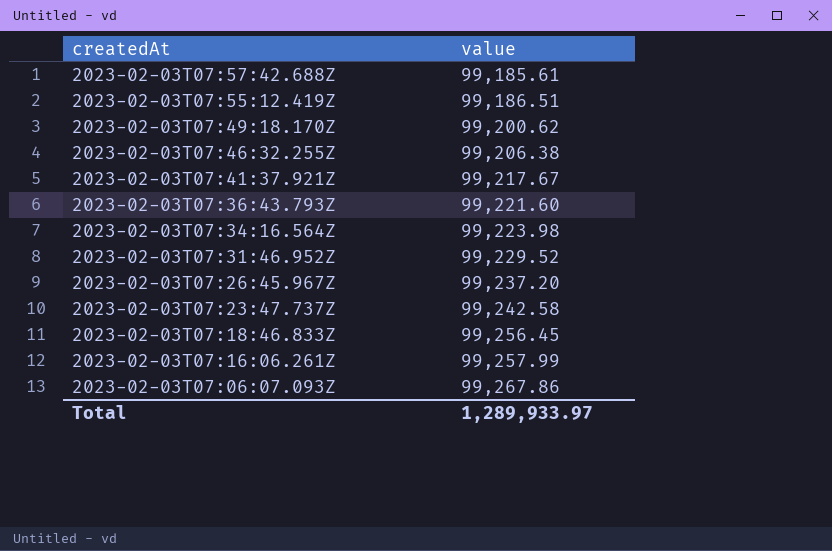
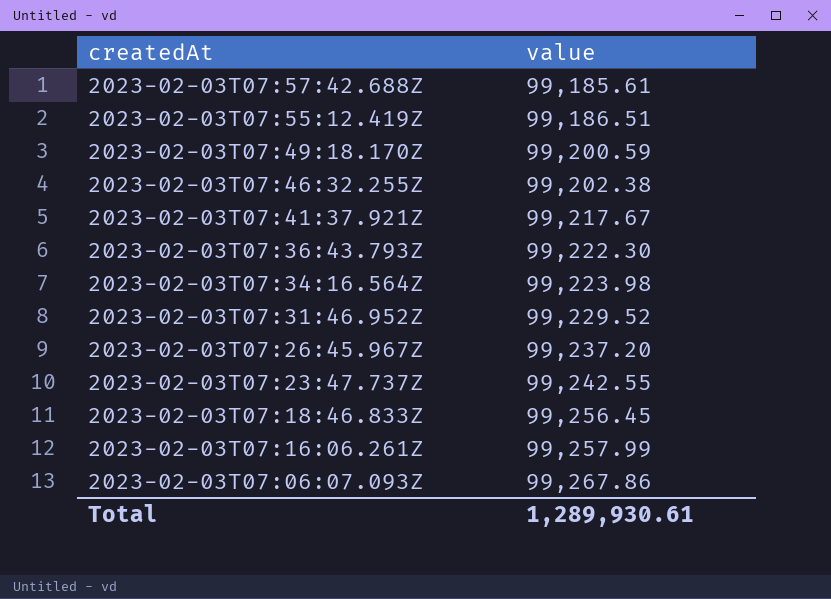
2023-02-03T07:49:18.170Z | value: 99,200.62 -> 99,200.59
2023-02-03T07:46:32.255Z | value: 99,206.38 -> 99,202.38
2023-02-03T07:36:43.793Z | value: 99,221.60 -> 99,222.30
2023-02-03T07:23:47.737Z | value: 99,242.58 -> 99,242.55
Total | value: 1,289,933.97 -> 1,289,930.61

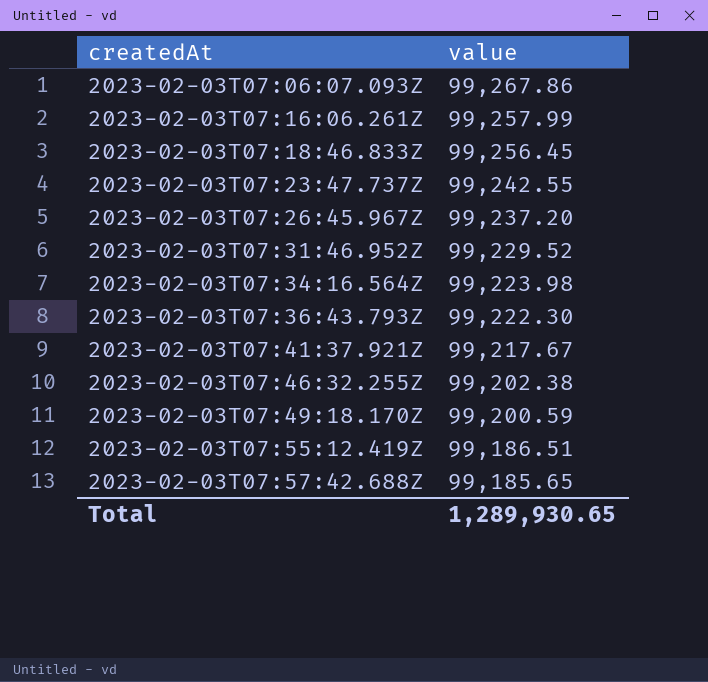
row order: createdAt descending -> createdAt ascending
2023-02-03T07:57:42.688Z | value: 99,185.61 -> 99,185.65
Total | value: 1,289,930.61 -> 1,289,930.65

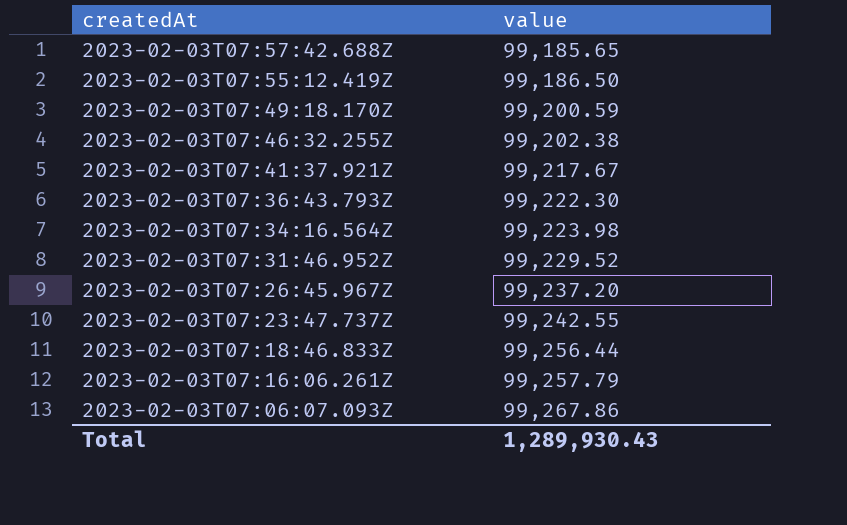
row order: createdAt ascending -> createdAt descending
2023-02-03T07:55:12.419Z | value: 99,186.51 -> 99,186.50
2023-02-03T07:18:46.833Z | value: 99,256.45 -> 99,256.44
2023-02-03T07:16:06.261Z | value: 99,257.99 -> 99,257.79
Total | value: 1,289,930.65 -> 1,289,930.43

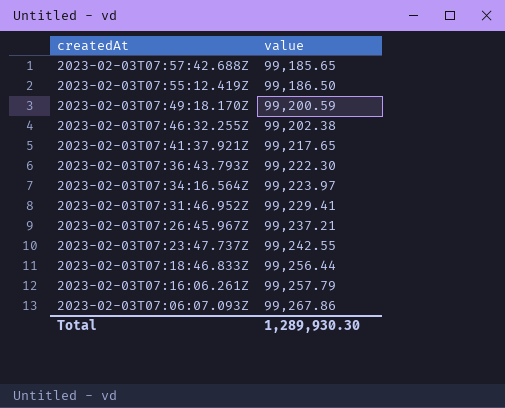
2023-02-03T07:41:37.921Z | value: 99,217.67 -> 99,217.65
2023-02-03T07:34:16.564Z | value: 99,223.98 -> 99,223.97
2023-02-03T07:31:46.952Z | value: 99,229.52 -> 99,229.41
2023-02-03T07:26:45.967Z | value: 99,237.20 -> 99,237.21
Total | value: 1,289,930.43 -> 1,289,930.30

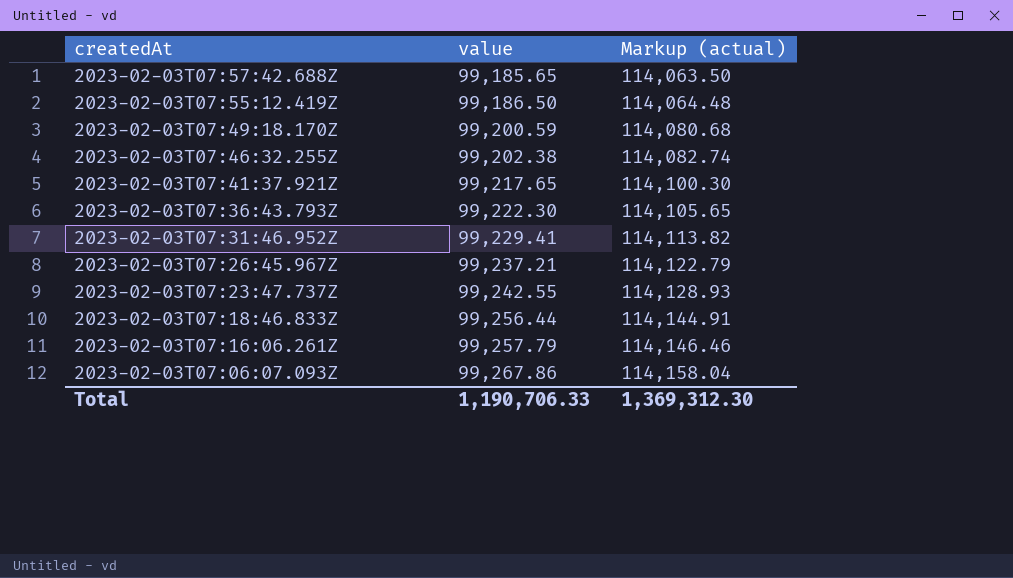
column Markup (actual) | formula: none -> [value] * 1.15
row 2023-02-03T07:34:16.564Z: 99,223.97 -> none
Total | value: 1,289,930.30 -> 1,190,706.33

